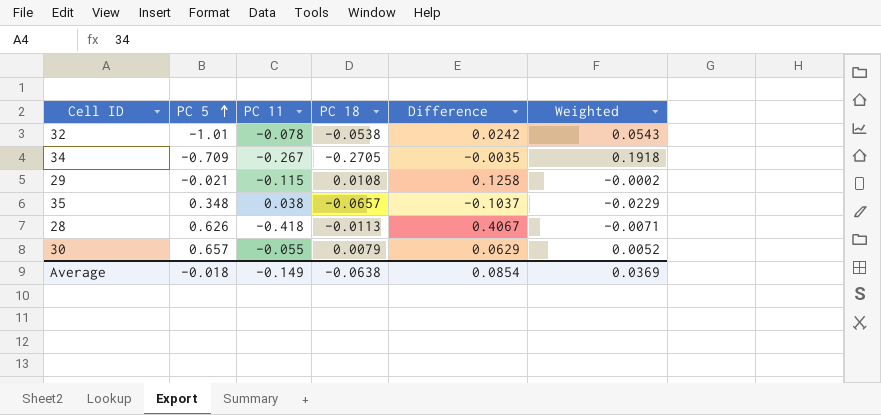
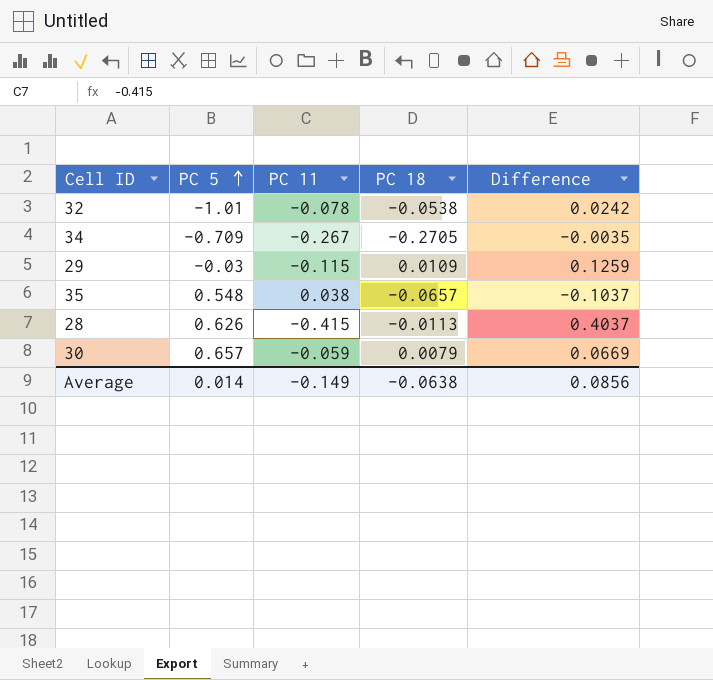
column Weighted | formula: [PC 5] * [PC 18] -> none
29 | PC 5: -0.021 -> -0.03
29 | PC 18: 0.0108 -> 0.0109
29 | Difference: 0.1258 -> 0.1259
35 | PC 5: 0.348 -> 0.548
28 | PC 11: -0.418 -> -0.415
28 | Difference: 0.4067 -> 0.4037
30 | PC 11: -0.055 -> -0.059
30 | Difference: 0.0629 -> 0.0669
Average | PC 5: -0.018 -> 0.014
Average | Difference: 0.0854 -> 0.0856

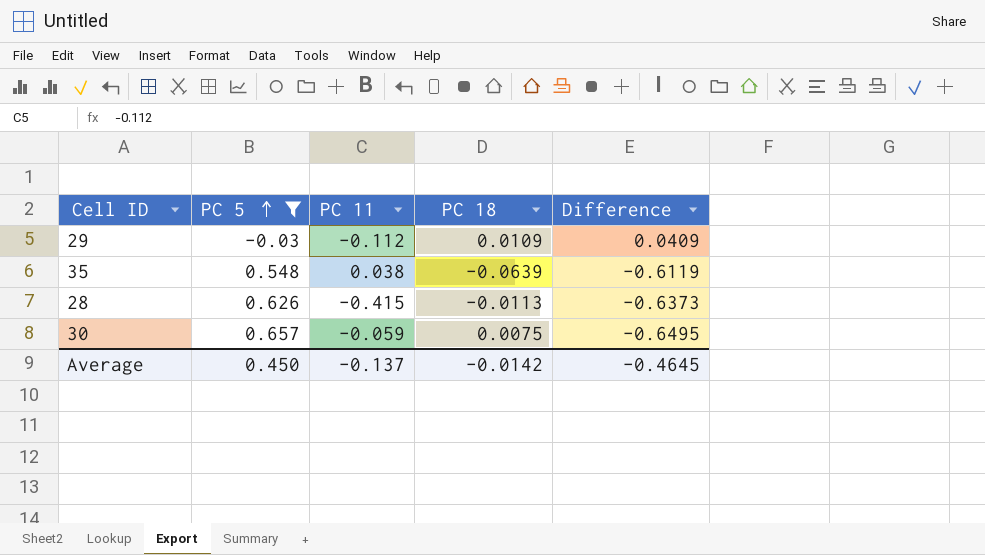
filter: none -> PC 5 >= -0.03
column Difference | formula: [PC 18] - [PC 11] -> [PC 18] - [PC 5]
29 | PC 11: -0.115 -> -0.112
35 | PC 18: -0.0657 -> -0.0639
30 | PC 18: 0.0079 -> 0.0075
Average | PC 5: 0.014 -> 0.450
Average | PC 11: -0.149 -> -0.137
Average | PC 18: -0.0638 -> -0.0142
Average | Difference: 0.0856 -> -0.4645

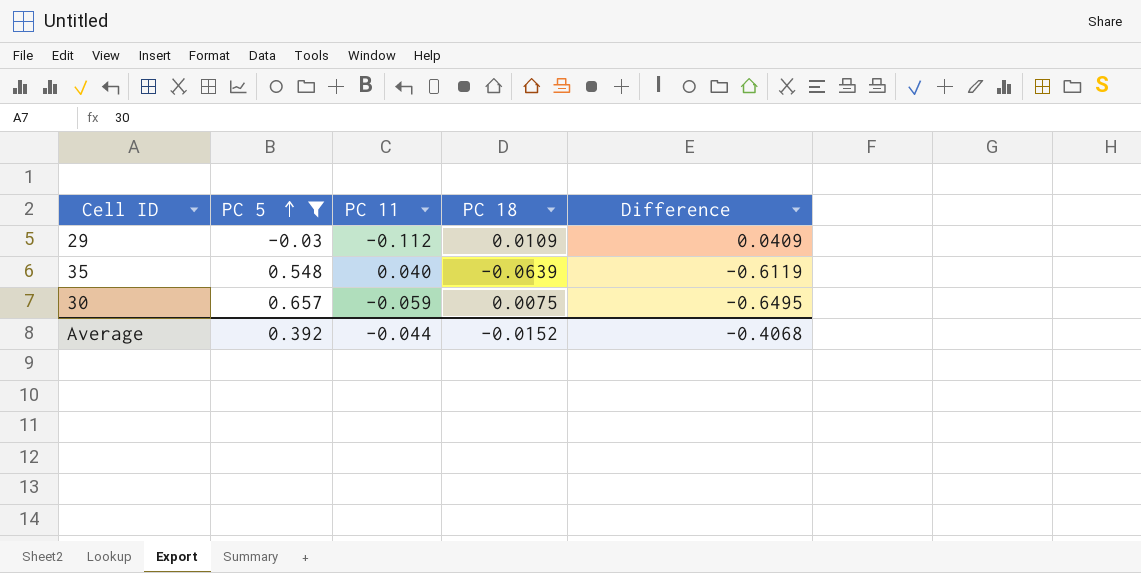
row 28: 0.626 | -0.415 | -0.0113 | -0.6373 -> none
35 | PC 11: 0.038 -> 0.040
Average | PC 5: 0.450 -> 0.392
Average | PC 11: -0.137 -> -0.044
Average | PC 18: -0.0142 -> -0.0152
Average | Difference: -0.4645 -> -0.4068

